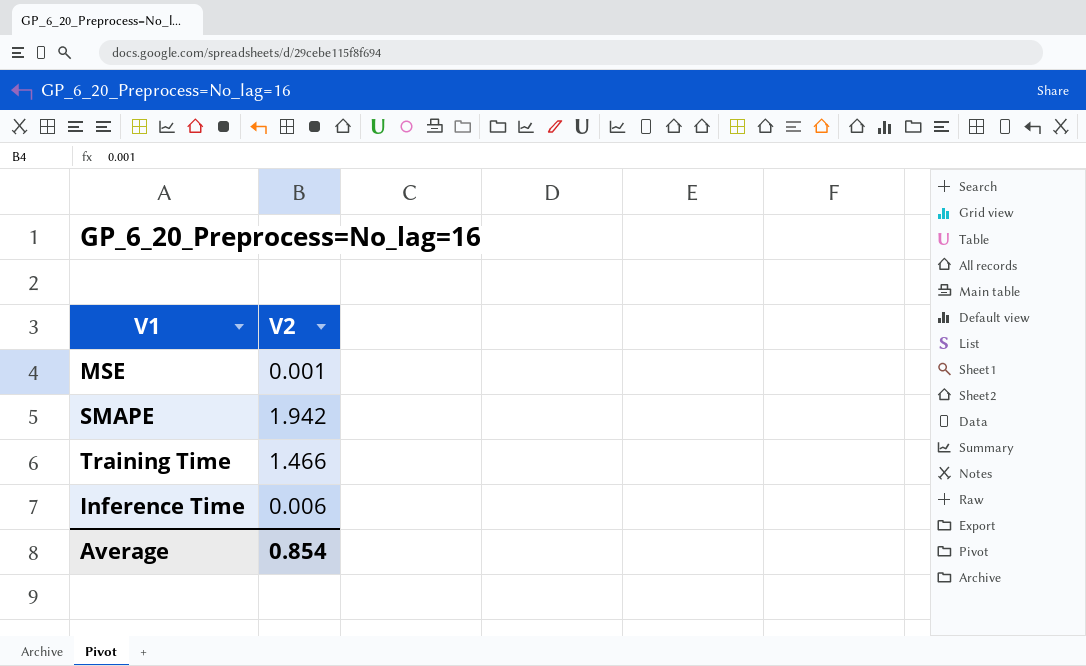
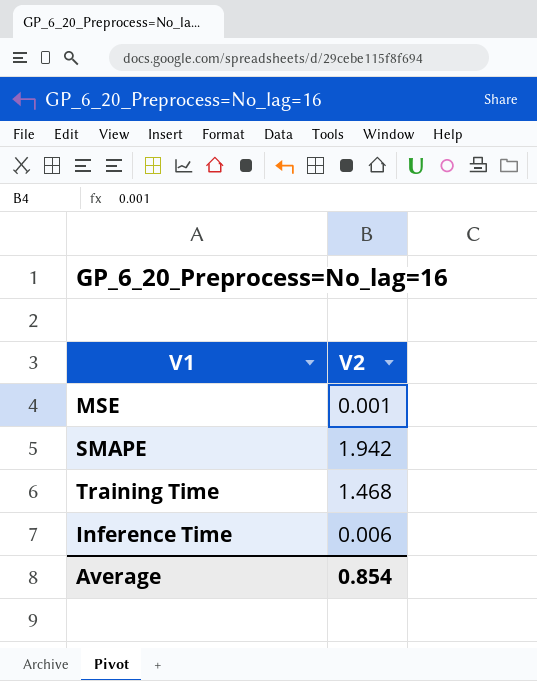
Training Time | V2: 1.466 -> 1.468

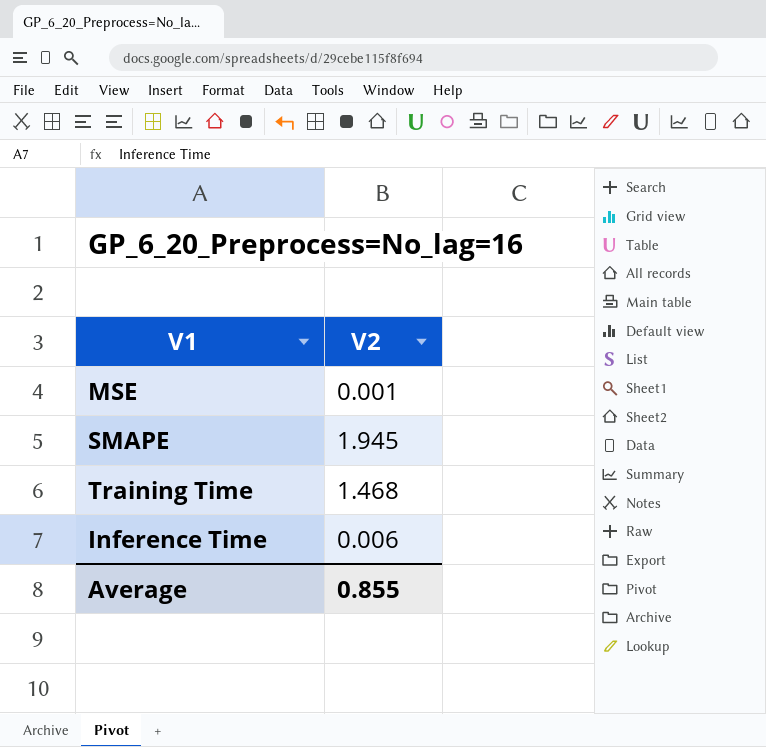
SMAPE | V2: 1.942 -> 1.945
Average | V2: 0.854 -> 0.855

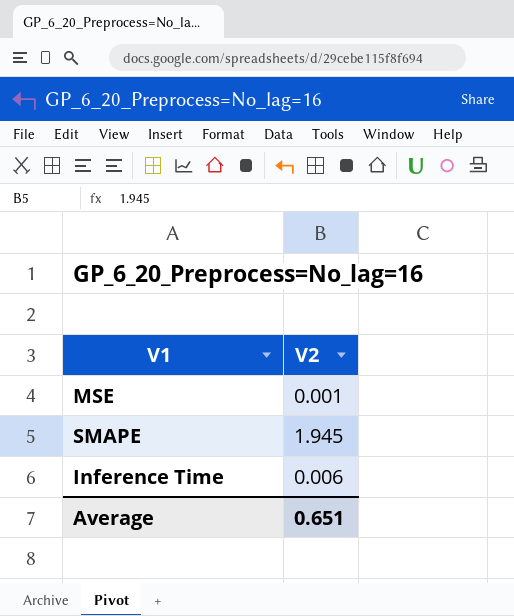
row Training Time: 1.468 -> none
Average | V2: 0.855 -> 0.651

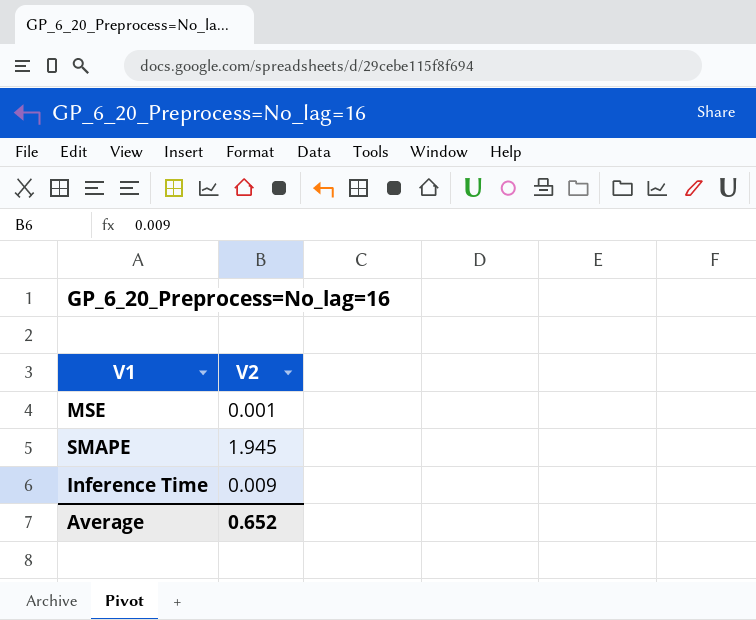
Inference Time | V2: 0.006 -> 0.009
Average | V2: 0.651 -> 0.652

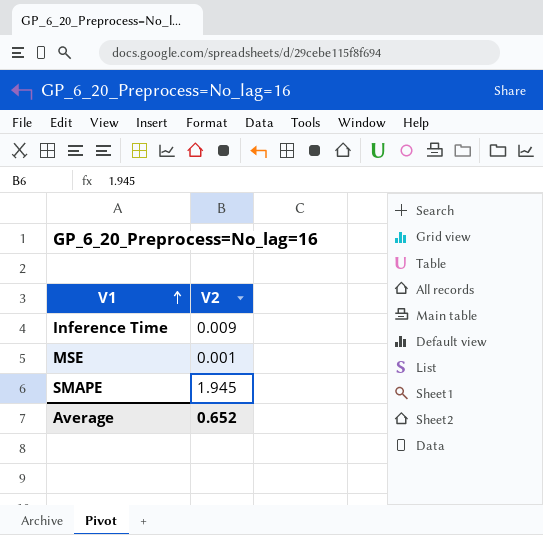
row order: none -> V1 ascending

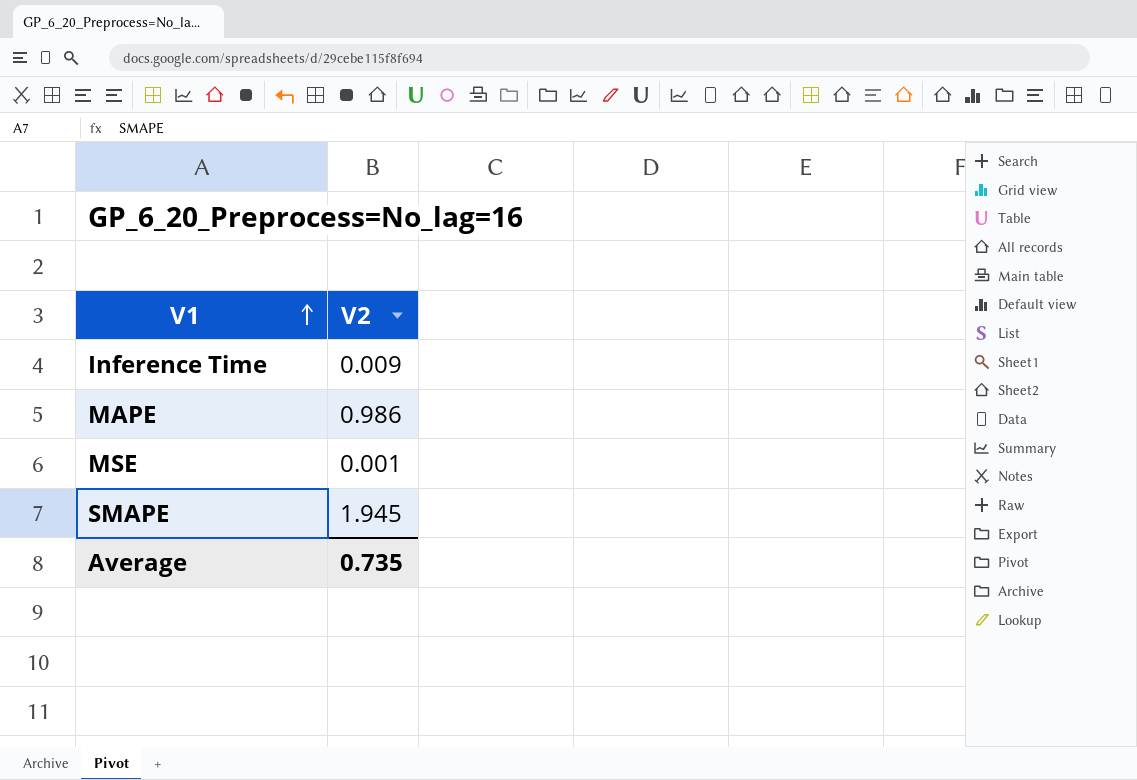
row MAPE: none -> 0.986
Average | V2: 0.652 -> 0.735

